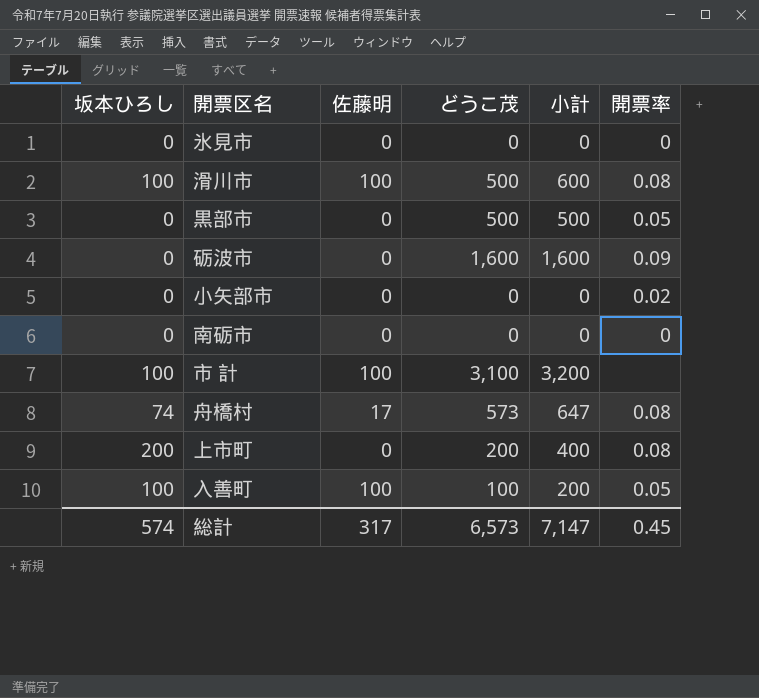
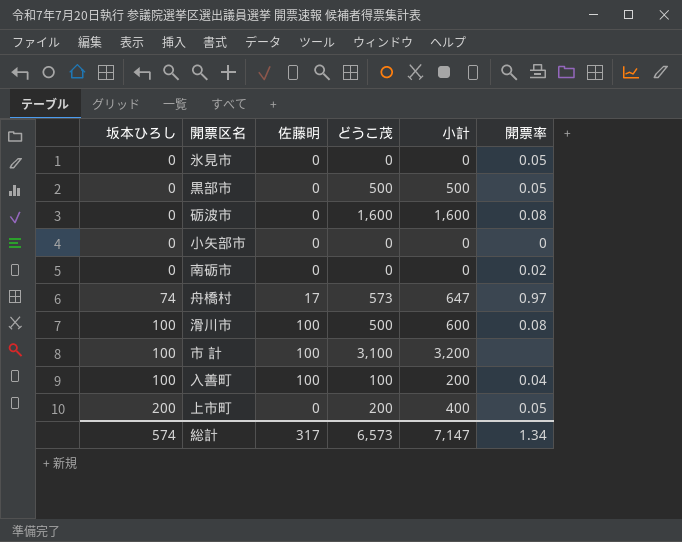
row order: none -> 坂本ひろし ascending
氷見市 | 開票率: 0 -> 0.05
砺波市 | 開票率: 0.09 -> 0.08
小矢部市 | 開票率: 0.02 -> 0
南砺市 | 開票率: 0 -> 0.02
舟橋村 | 開票率: 0.08 -> 0.97
入善町 | 開票率: 0.05 -> 0.04
上市町 | 開票率: 0.08 -> 0.05
総計 | 開票率: 0.45 -> 1.34

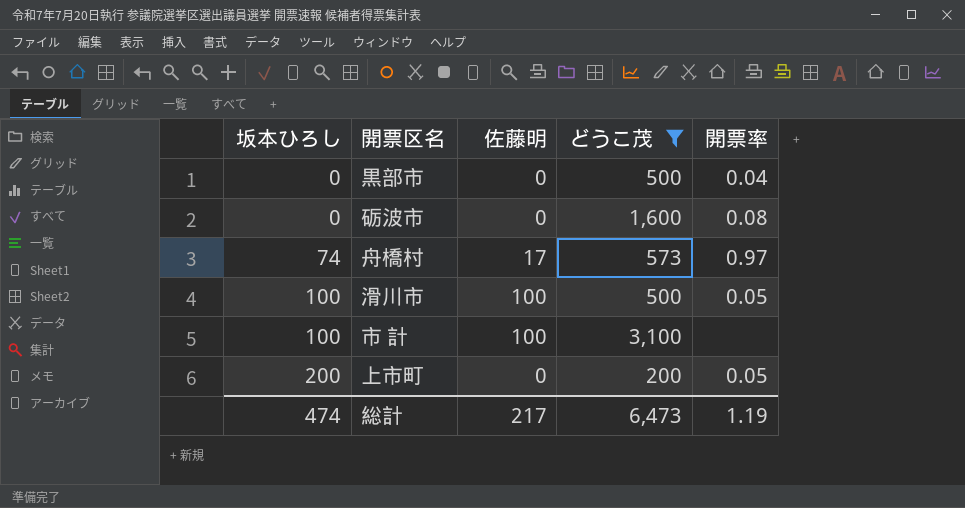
filter: none -> どうこ茂 >= 200
column 小計 | formula: [坂本ひろし] + [どうこ茂] -> none
黒部市 | 開票率: 0.05 -> 0.04
滑川市 | 開票率: 0.08 -> 0.05
総計 | 坂本ひろし: 574 -> 474
総計 | 佐藤明: 317 -> 217
総計 | どうこ茂: 6,573 -> 6,473
総計 | 開票率: 1.34 -> 1.19

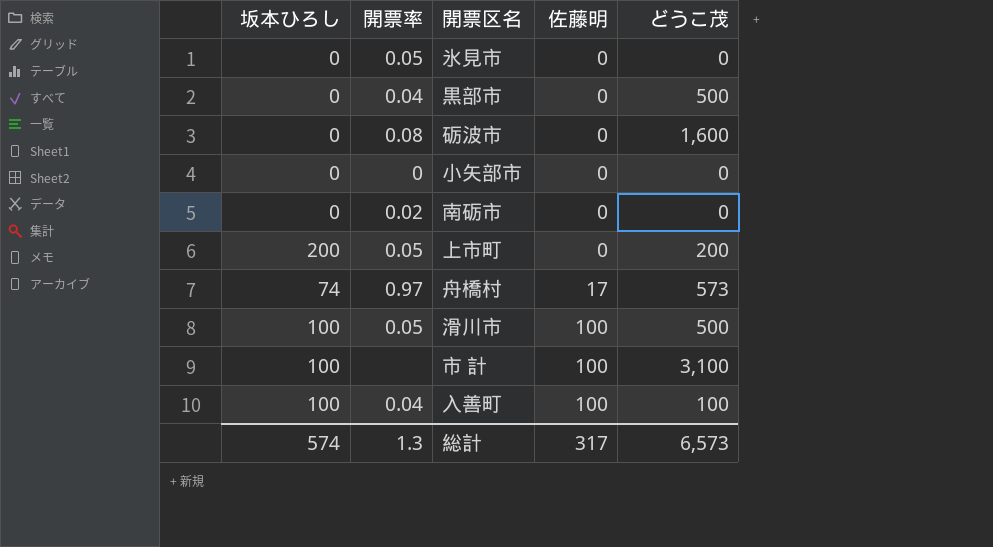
filter: どうこ茂 >= 200 -> none
row order: 坂本ひろし ascending -> 佐藤明 ascending
column 開票率 | position: 5 -> 2
総計 | 坂本ひろし: 474 -> 574
総計 | 開票率: 1.19 -> 1.3
総計 | 佐藤明: 217 -> 317
総計 | どうこ茂: 6,473 -> 6,573

